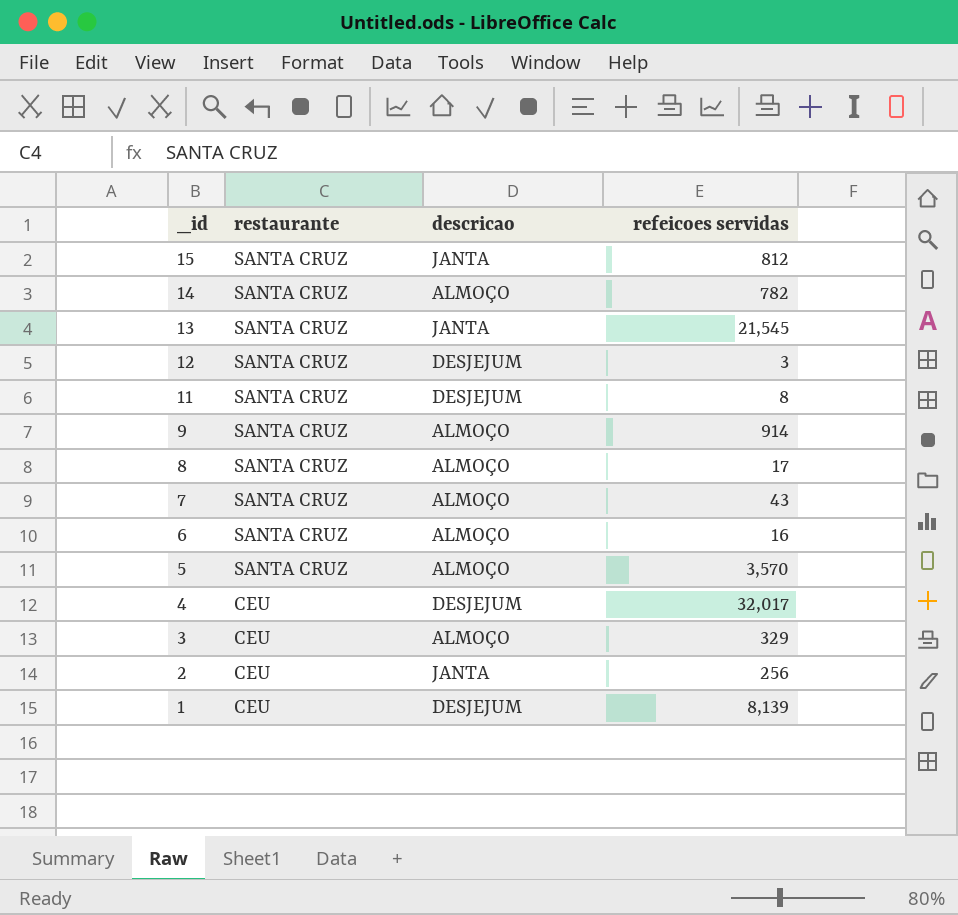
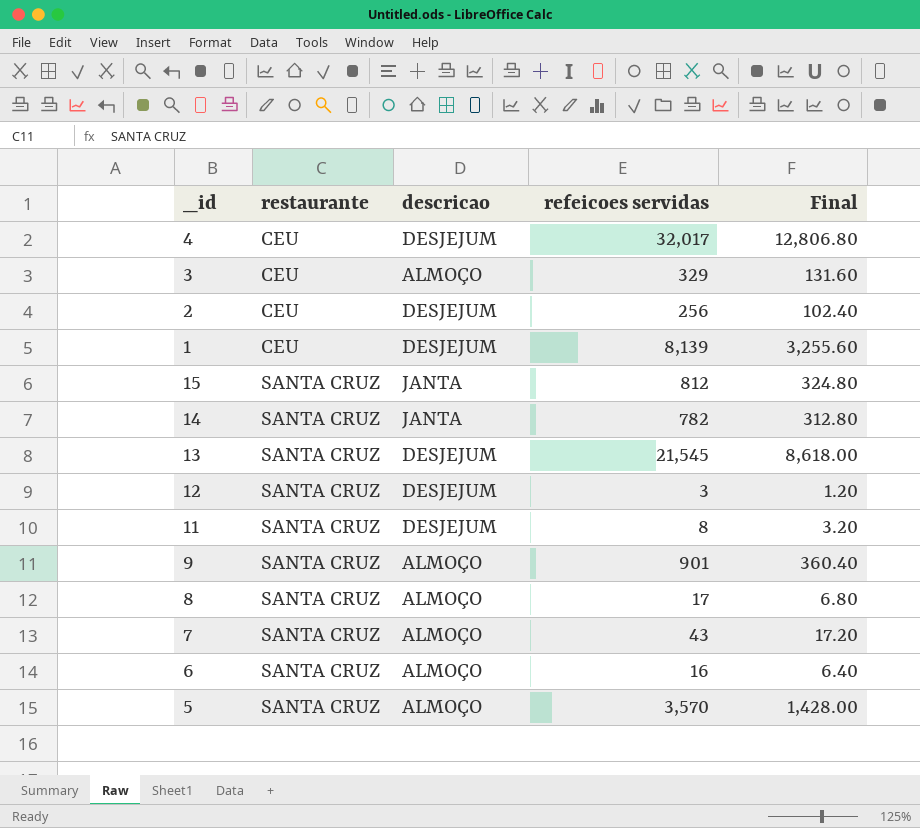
row order: _id descending -> restaurante ascending
column Final | formula: none -> [refeicoes servidas] * 0.4
2 | descricao: JANTA -> DESJEJUM
14 | descricao: ALMOÇO -> JANTA
13 | descricao: JANTA -> DESJEJUM
9 | refeicoes servidas: 914 -> 901

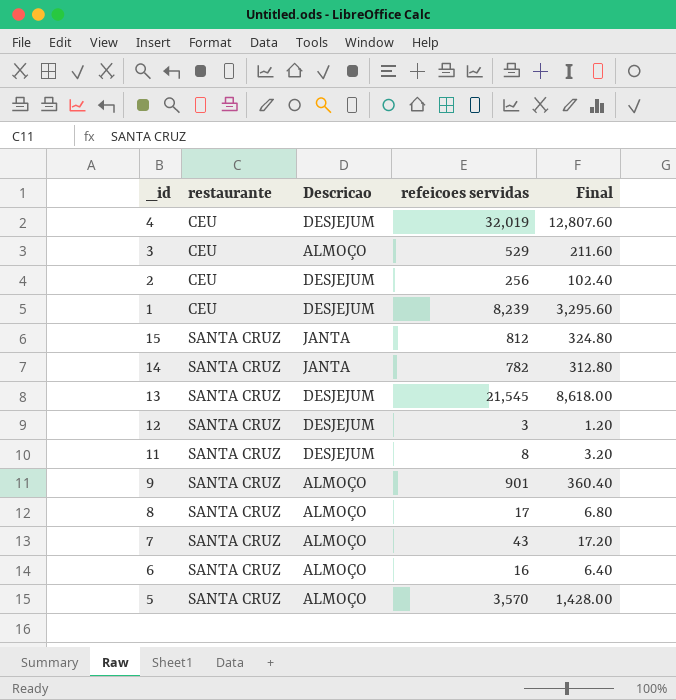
column name: descricao -> Descricao
4 | refeicoes servidas: 32,017 -> 32,019
4 | Final: 12,806.80 -> 12,807.60
3 | refeicoes servidas: 329 -> 529
3 | Final: 131.60 -> 211.60
1 | refeicoes servidas: 8,139 -> 8,239
1 | Final: 3,255.60 -> 3,295.60

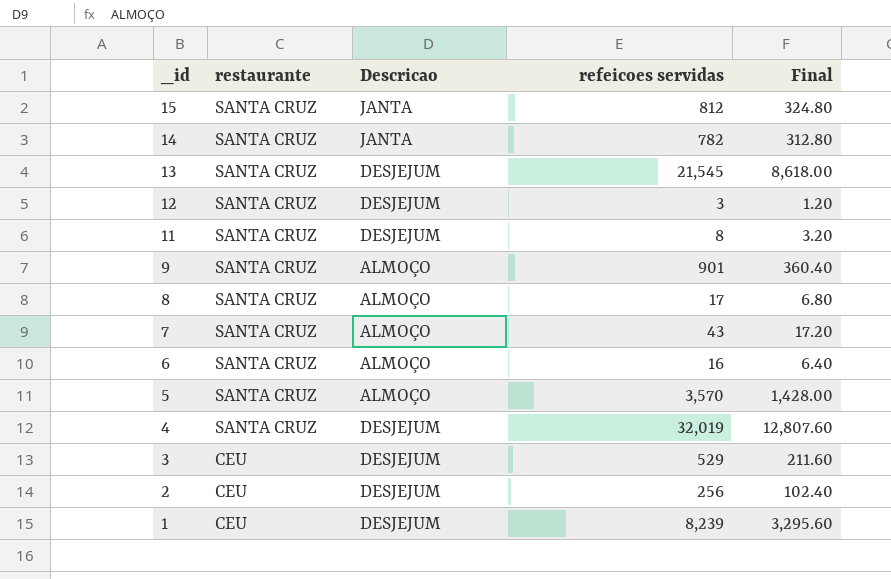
row order: restaurante ascending -> _id descending
4 | restaurante: CEU -> SANTA CRUZ
3 | Descricao: ALMOÇO -> DESJEJUM

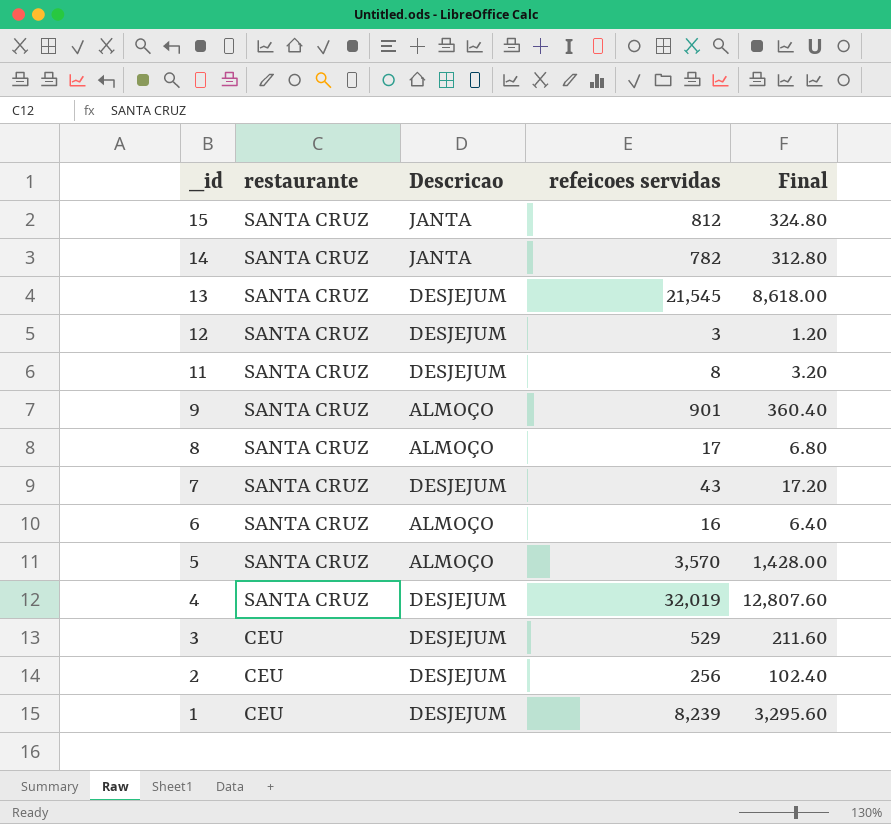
7 | Descricao: ALMOÇO -> DESJEJUM

